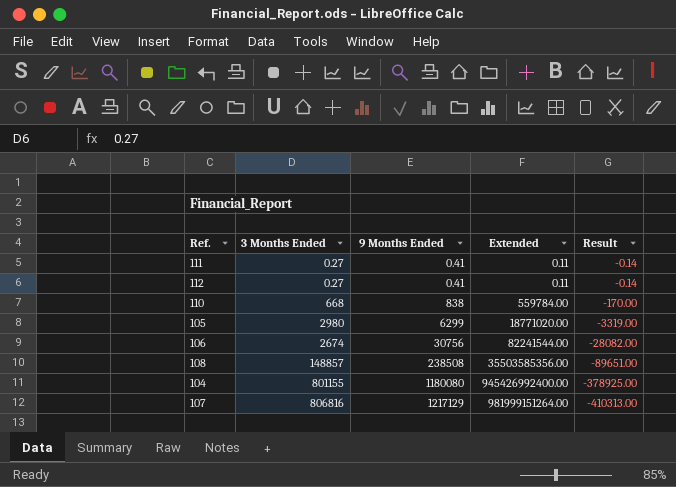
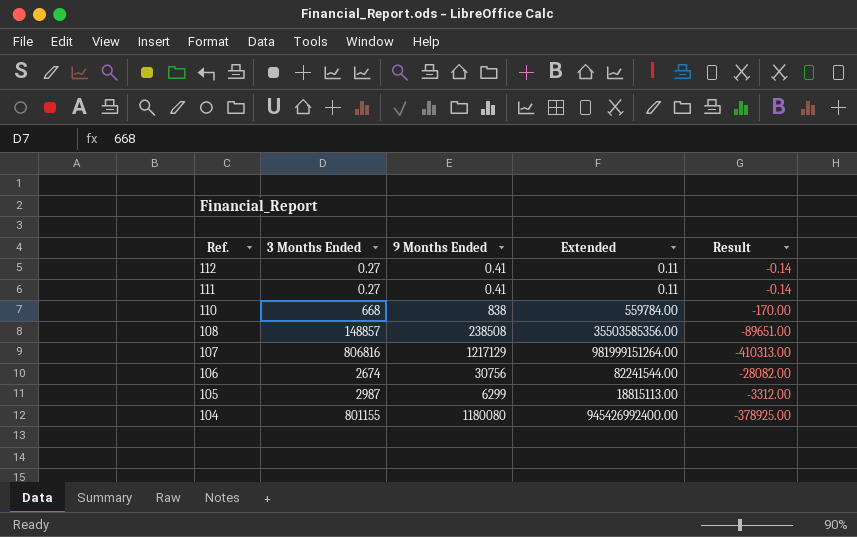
row order: 9 Months Ended ascending -> Ref. descending
105 | 3 Months Ended: 2980 -> 2987
105 | Extended: 18771020.00 -> 18815113.00
105 | Result: -3319.00 -> -3312.00

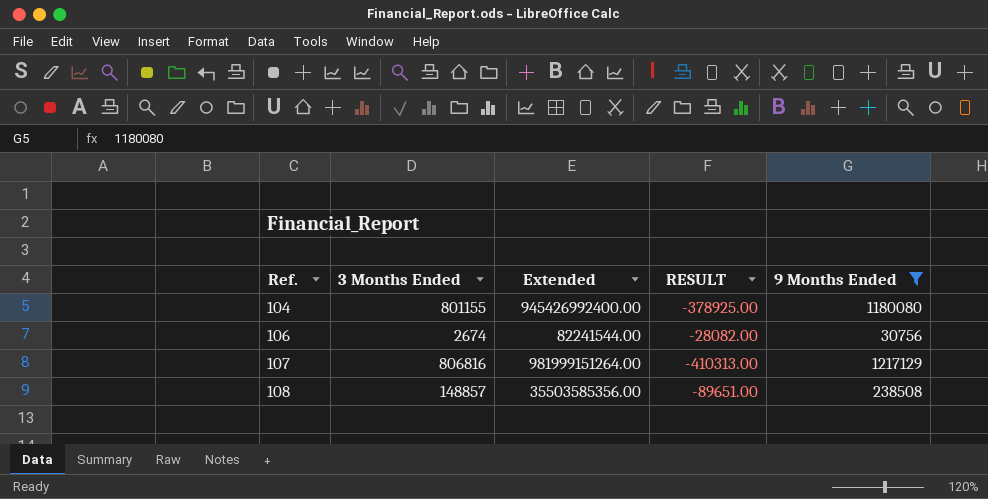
filter: none -> 9 Months Ended >= 30756
row order: Ref. descending -> Ref. ascending
column name: Result -> RESULT
column 9 Months Ended | position: 3 -> 5

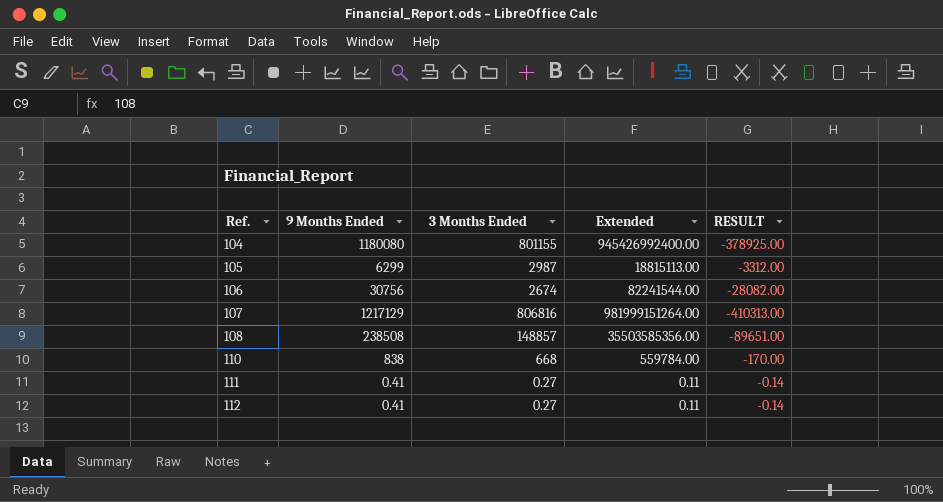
filter: 9 Months Ended >= 30756 -> none
column 9 Months Ended | position: 5 -> 2

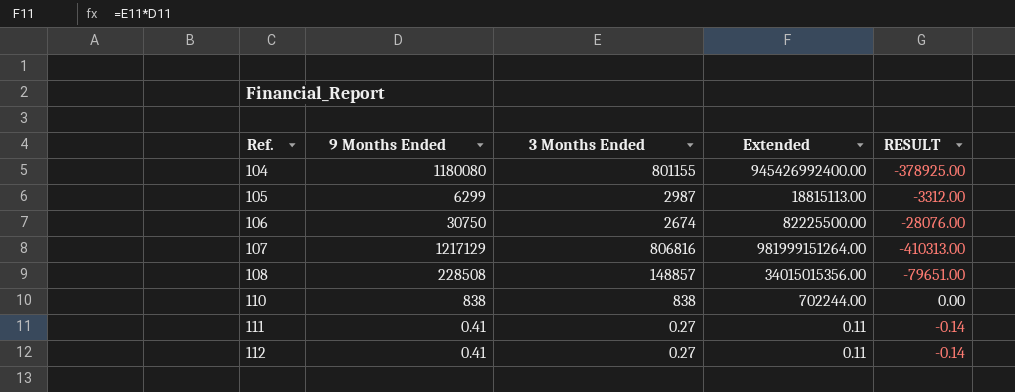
106 | 9 Months Ended: 30756 -> 30750
106 | Extended: 82241544.00 -> 82225500.00
106 | RESULT: -28082.00 -> -28076.00
108 | 9 Months Ended: 238508 -> 228508
108 | Extended: 35503585356.00 -> 34015015356.00
108 | RESULT: -89651.00 -> -79651.00
110 | 3 Months Ended: 668 -> 838
110 | Extended: 559784.00 -> 702244.00
110 | RESULT: -170.00 -> 0.00

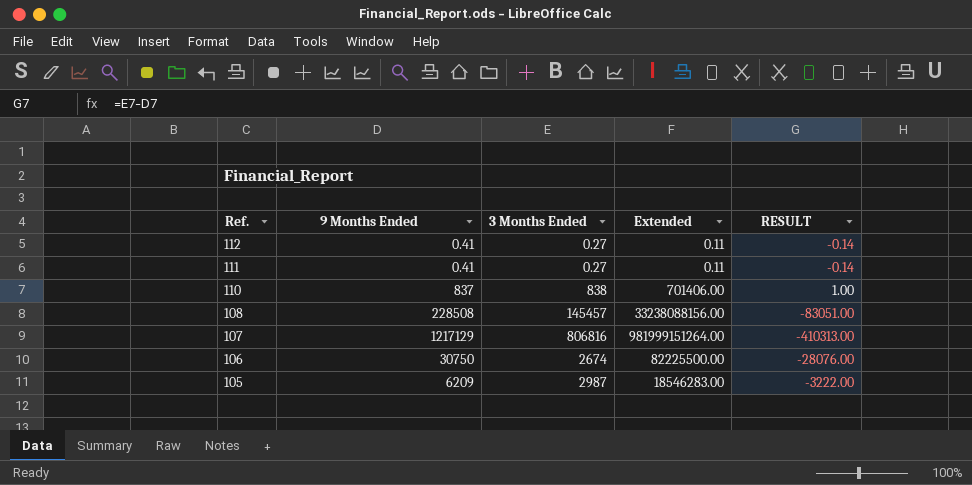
row order: Ref. ascending -> Ref. descending
row 104: 1180080 | 801155 | 945426992400.00 | -378925.00 -> none
110 | 9 Months Ended: 838 -> 837
110 | Extended: 702244.00 -> 701406.00
110 | RESULT: 0.00 -> 1.00
108 | 3 Months Ended: 148857 -> 145457
108 | Extended: 34015015356.00 -> 33238088156.00
108 | RESULT: -79651.00 -> -83051.00
105 | 9 Months Ended: 6299 -> 6209
105 | Extended: 18815113.00 -> 18546283.00
105 | RESULT: -3312.00 -> -3222.00

